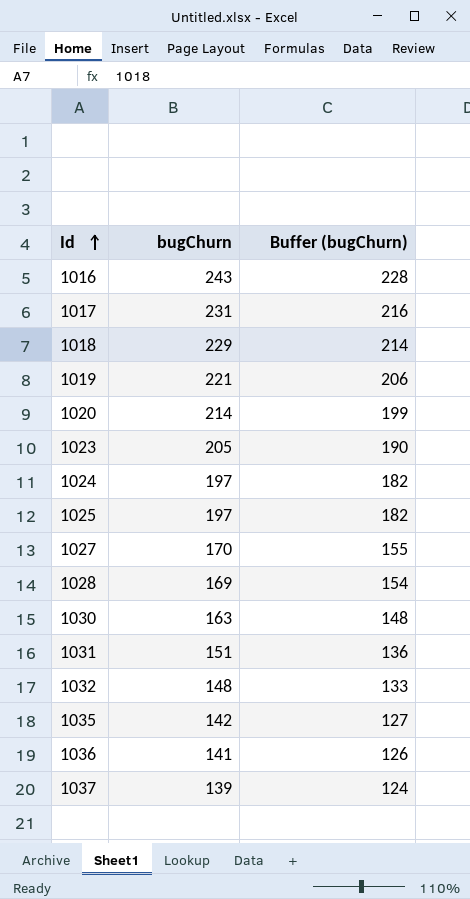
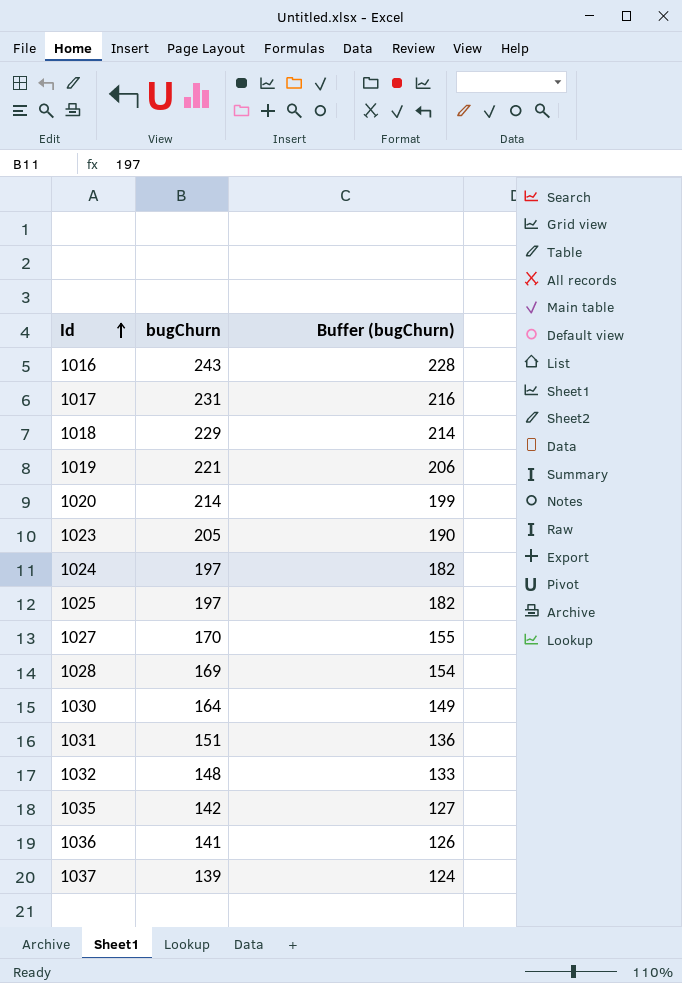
1030 | bugChurn: 163 -> 164
1030 | Buffer (bugChurn): 148 -> 149

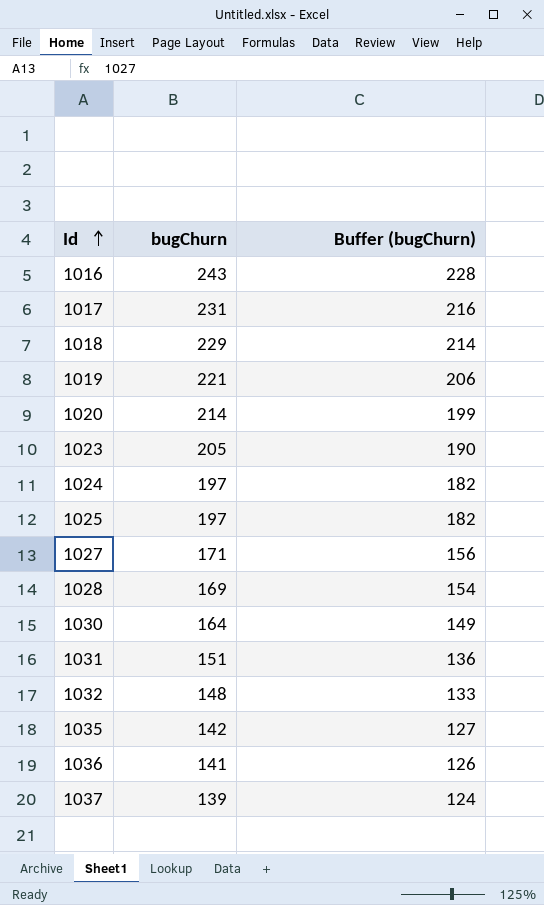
1027 | bugChurn: 170 -> 171
1027 | Buffer (bugChurn): 155 -> 156

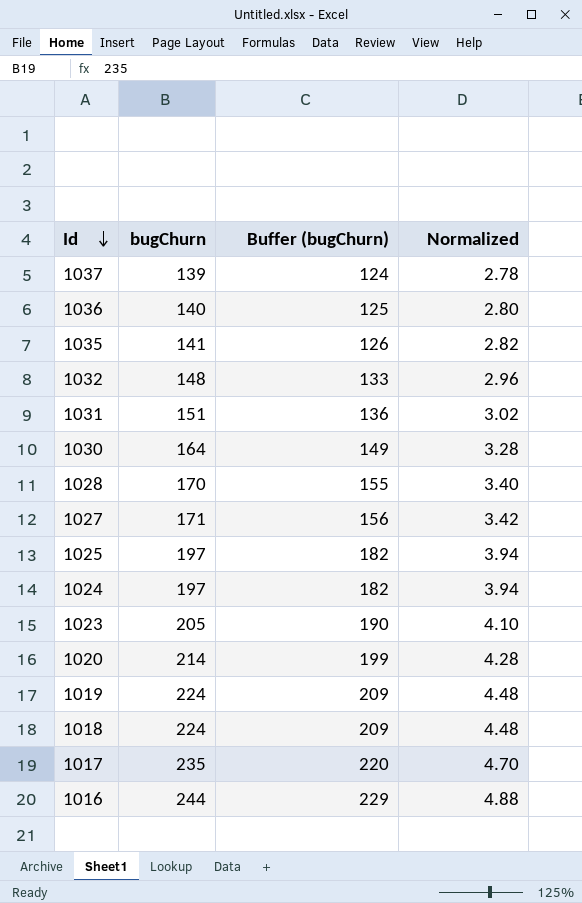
row order: Id ascending -> Id descending
column Normalized | formula: none -> [bugChurn] * 0.02
1036 | bugChurn: 141 -> 140
1036 | Buffer (bugChurn): 126 -> 125
1035 | bugChurn: 142 -> 141
1035 | Buffer (bugChurn): 127 -> 126
1028 | bugChurn: 169 -> 170
1028 | Buffer (bugChurn): 154 -> 155
1019 | bugChurn: 221 -> 224
1019 | Buffer (bugChurn): 206 -> 209
1018 | bugChurn: 229 -> 224
1018 | Buffer (bugChurn): 214 -> 209
1017 | bugChurn: 231 -> 235
1017 | Buffer (bugChurn): 216 -> 220
1016 | bugChurn: 243 -> 244
1016 | Buffer (bugChurn): 228 -> 229

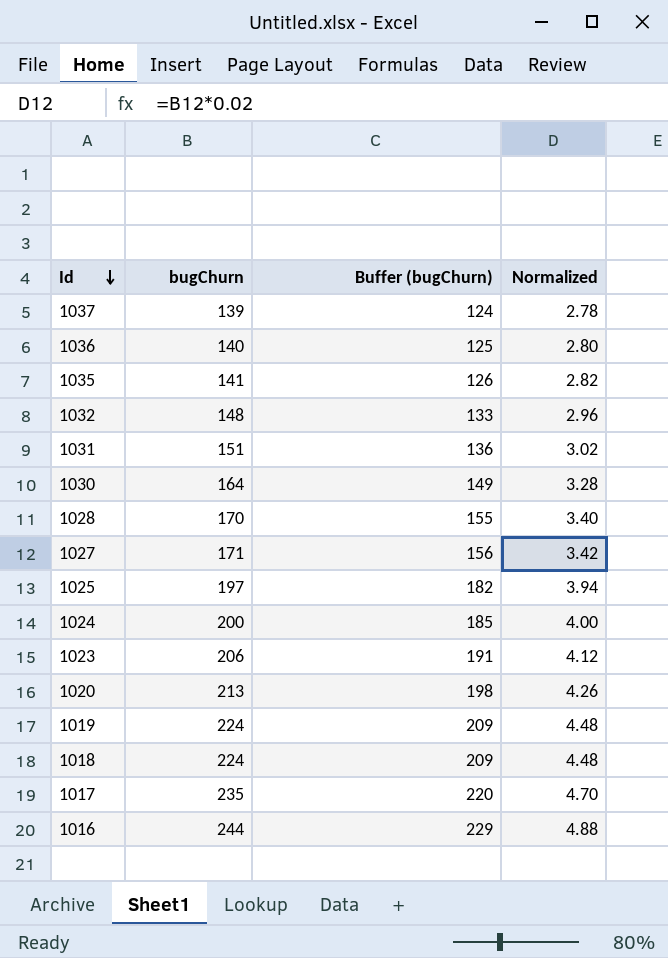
1024 | bugChurn: 197 -> 200
1024 | Buffer (bugChurn): 182 -> 185
1024 | Normalized: 3.94 -> 4.00
1023 | bugChurn: 205 -> 206
1023 | Buffer (bugChurn): 190 -> 191
1023 | Normalized: 4.10 -> 4.12
1020 | bugChurn: 214 -> 213
1020 | Buffer (bugChurn): 199 -> 198
1020 | Normalized: 4.28 -> 4.26

